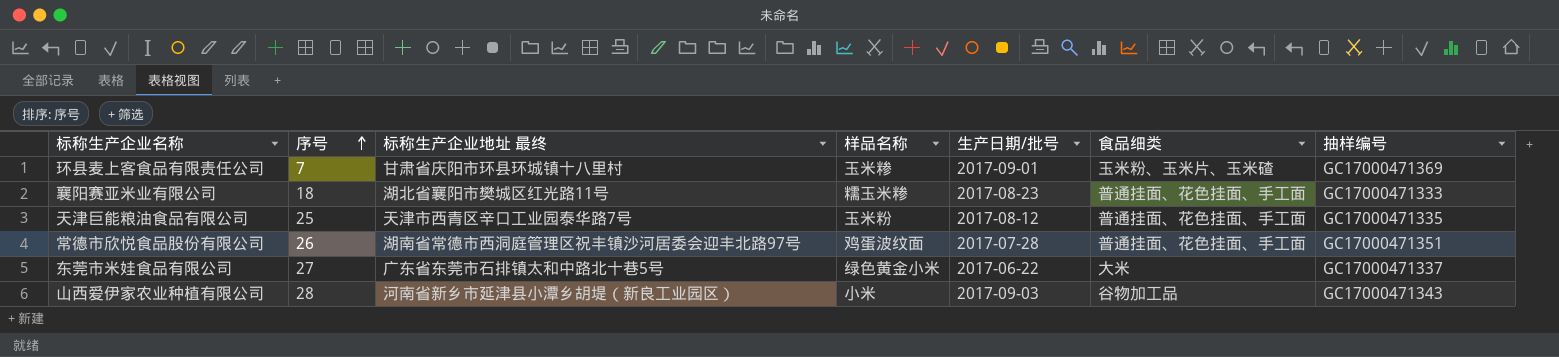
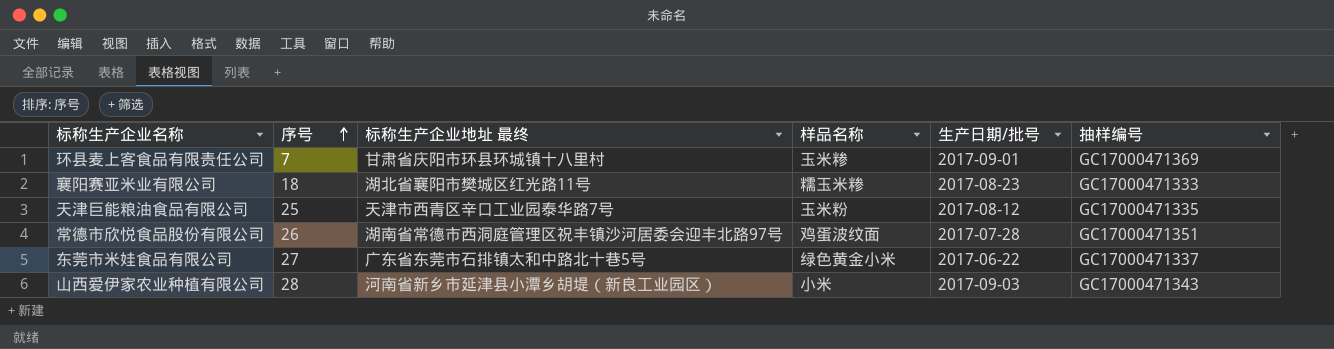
column 食品细类 | position: 6 -> none

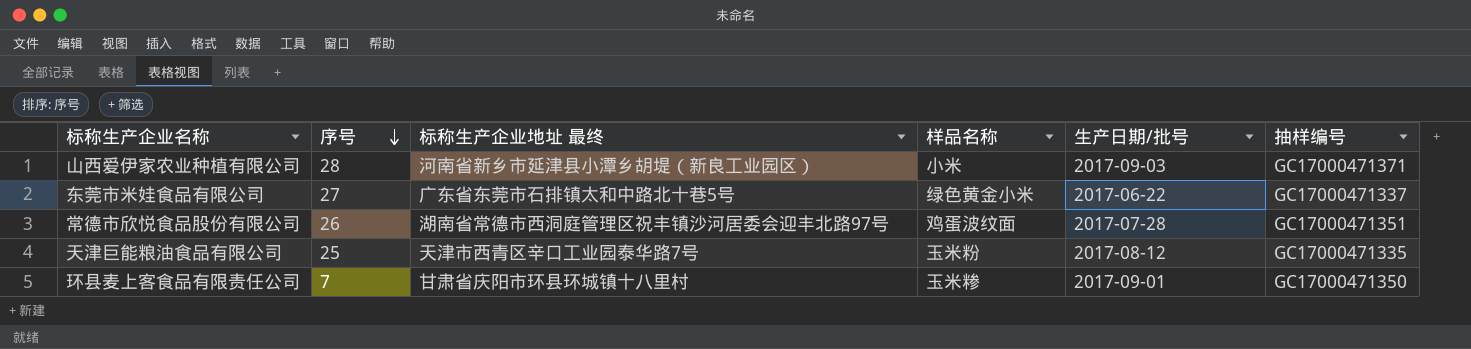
row order: 序号 ascending -> 序号 descending
row 襄阳赛亚米业有限公司: 18 | 湖北省襄阳市樊城区红光路11号 | 糯玉米糁 | 2017-08-23 | GC17000471333 -> none
山西爱伊家农业种植有限公司 | 抽样编号: GC17000471343 -> GC17000471371
环县麦上客食品有限责任公司 | 抽样编号: GC17000471369 -> GC17000471350

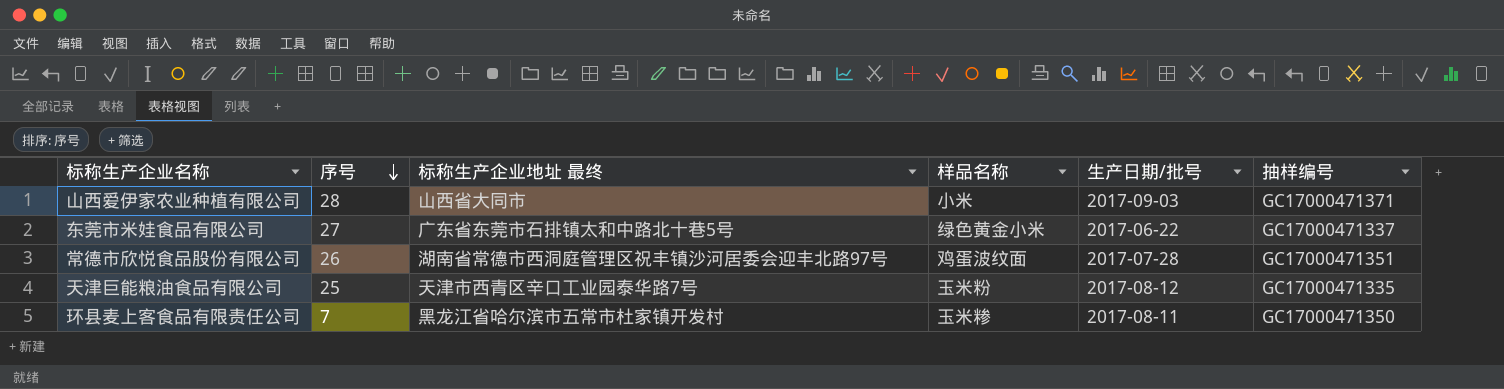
山西爱伊家农业种植有限公司 | 标称生产企业地址 最终: 河南省新乡市延津县小潭乡胡堤（新良工业园区） -> 山西省大同市
环县麦上客食品有限责任公司 | 标称生产企业地址 最终: 甘肃省庆阳市环县环城镇十八里村 -> 黑龙江省哈尔滨市五常市杜家镇开发村
环县麦上客食品有限责任公司 | 生产日期/批号: 2017-09-01 -> 2017-08-11

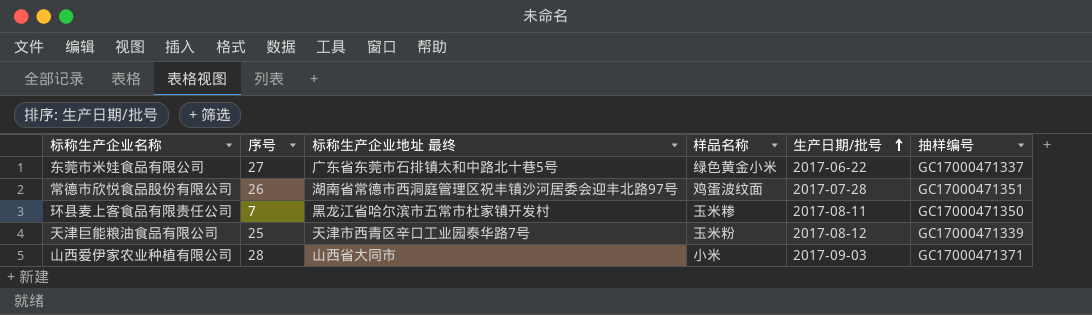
row order: 序号 descending -> 生产日期/批号 ascending
天津巨能粮油食品有限公司 | 抽样编号: GC17000471335 -> GC17000471339

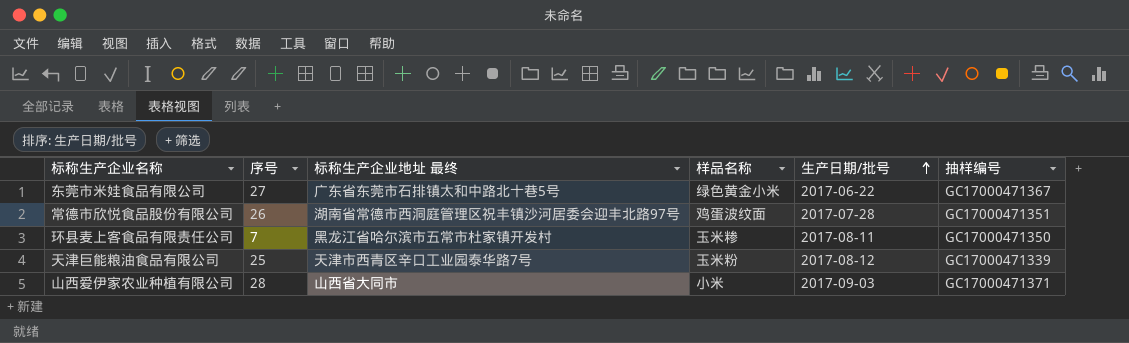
东莞市米娃食品有限公司 | 抽样编号: GC17000471337 -> GC17000471367

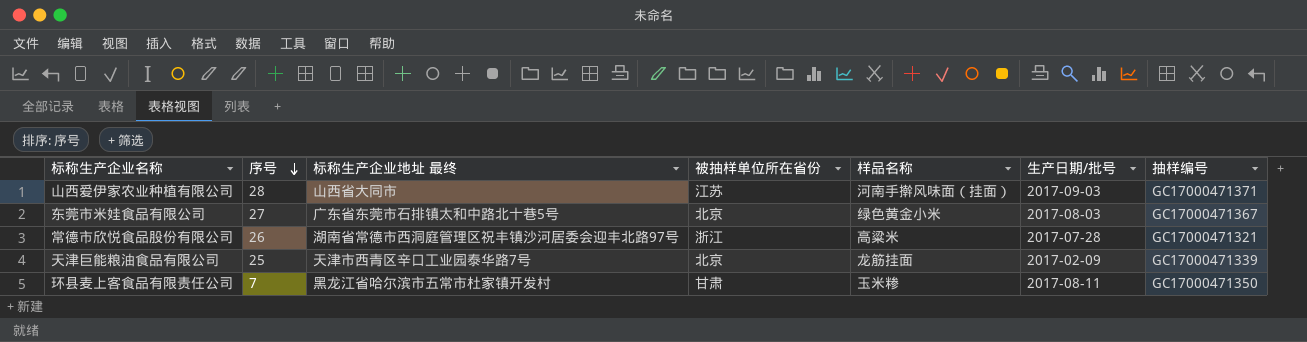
row order: 生产日期/批号 ascending -> 序号 descending
column 被抽样单位所在省份 | position: none -> 4
山西爱伊家农业种植有限公司 | 样品名称: 小米 -> 河南手擀风味面（挂面）
东莞市米娃食品有限公司 | 生产日期/批号: 2017-06-22 -> 2017-08-03
常德市欣悦食品股份有限公司 | 样品名称: 鸡蛋波纹面 -> 高粱米
常德市欣悦食品股份有限公司 | 抽样编号: GC17000471351 -> GC17000471321
天津巨能粮油食品有限公司 | 样品名称: 玉米粉 -> 龙筋挂面
天津巨能粮油食品有限公司 | 生产日期/批号: 2017-08-12 -> 2017-02-09

